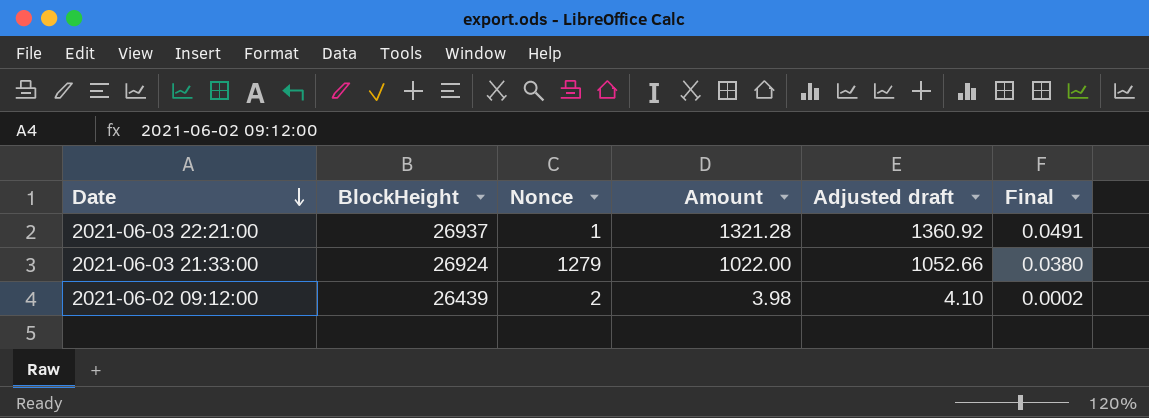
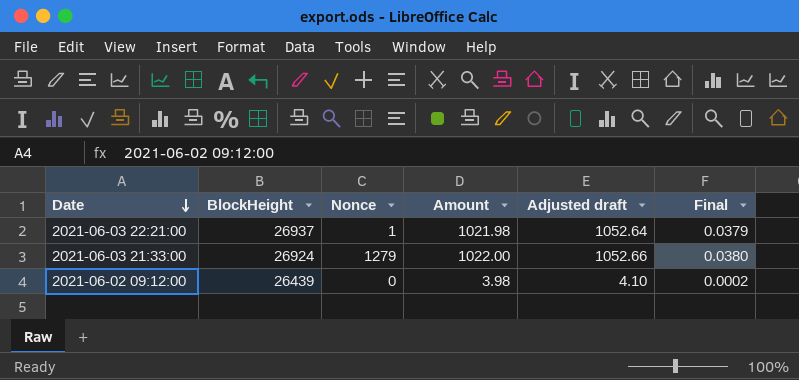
2021-06-03 22:21:00 | Amount: 1321.28 -> 1021.98
2021-06-03 22:21:00 | Adjusted draft: 1360.92 -> 1052.64
2021-06-03 22:21:00 | Final: 0.0491 -> 0.0379
2021-06-02 09:12:00 | Nonce: 2 -> 0

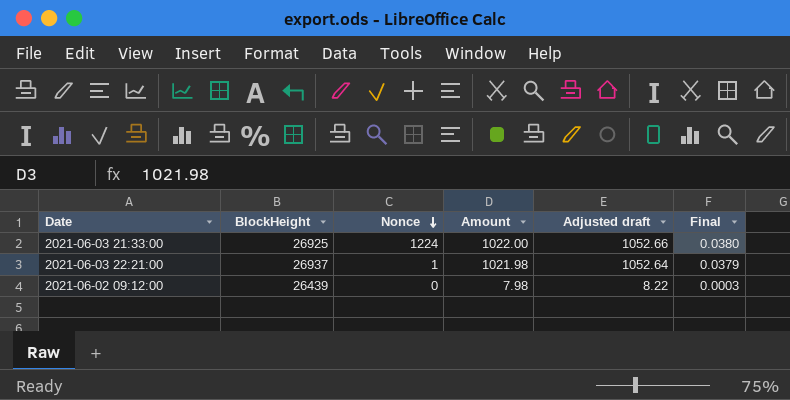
row order: Date descending -> Nonce descending
2021-06-03 21:33:00 | BlockHeight: 26924 -> 26925
2021-06-03 21:33:00 | Nonce: 1279 -> 1224
2021-06-02 09:12:00 | Amount: 3.98 -> 7.98
2021-06-02 09:12:00 | Adjusted draft: 4.10 -> 8.22
2021-06-02 09:12:00 | Final: 0.0002 -> 0.0003

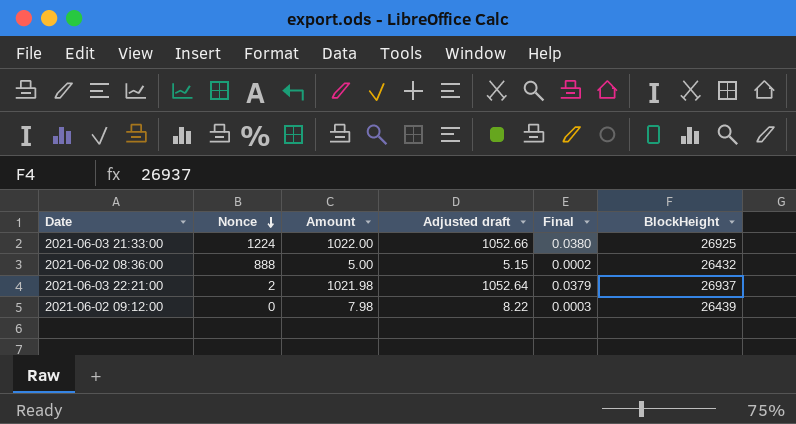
column BlockHeight | position: 2 -> 6
row 2021-06-02 08:36:00: none -> 888 | 5.00 | 5.15 | 0.0002 | 26432
2021-06-03 22:21:00 | Nonce: 1 -> 2

